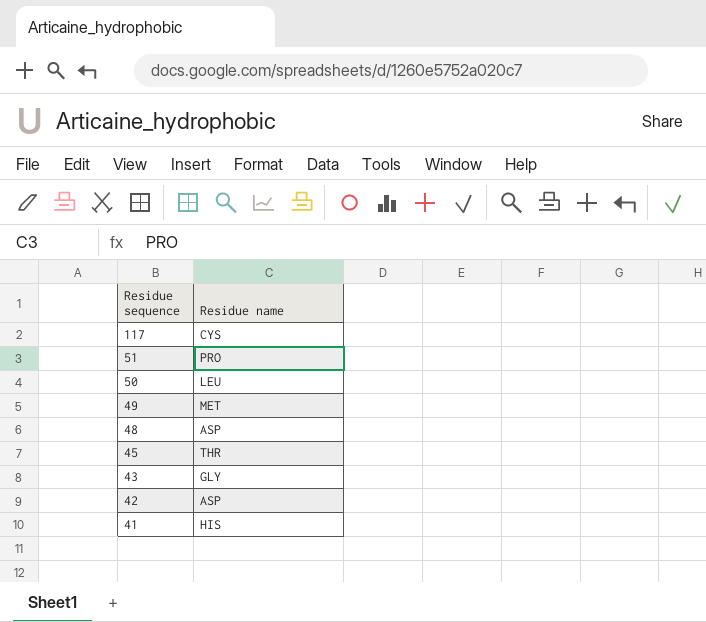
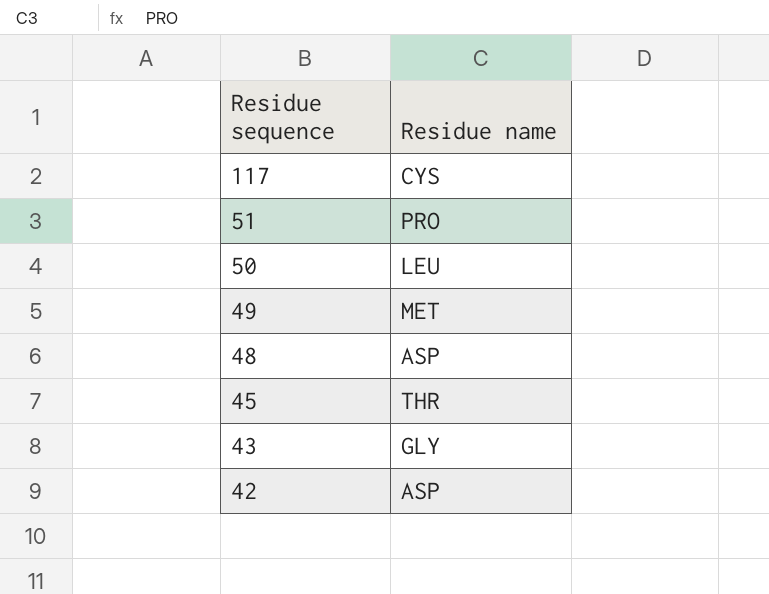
row 41: HIS -> none

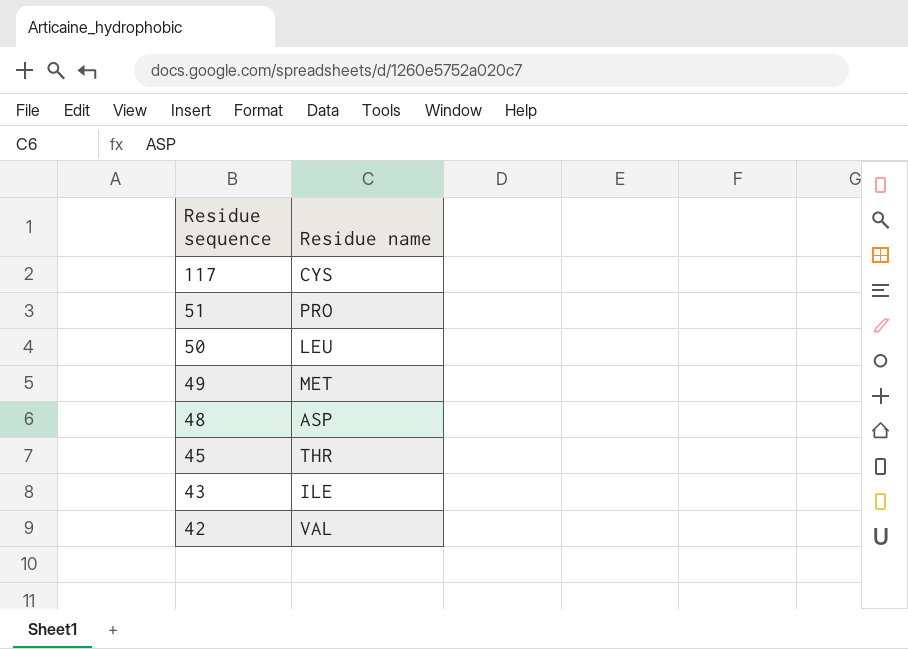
43 | Residue name: GLY -> ILE
42 | Residue name: ASP -> VAL

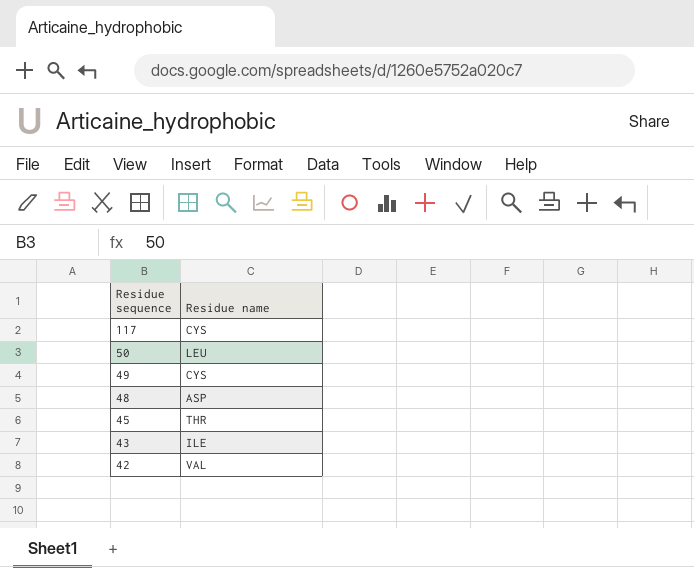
row 51: PRO -> none
49 | Residue name: MET -> CYS

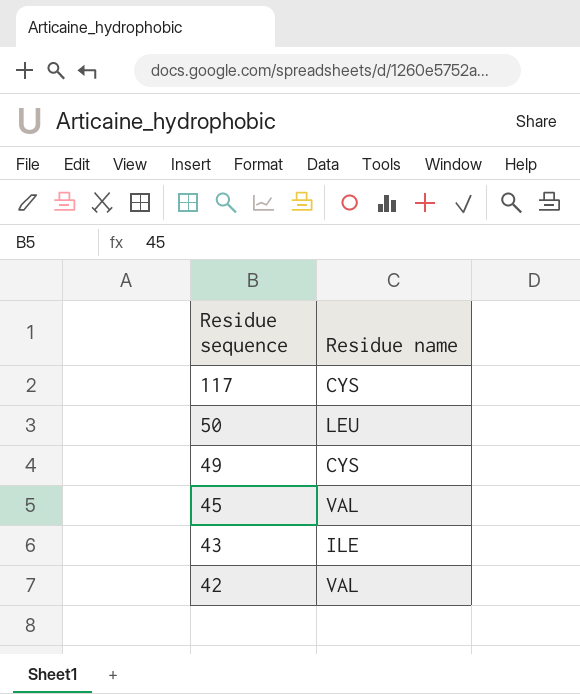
row 48: ASP -> none
45 | Residue name: THR -> VAL

